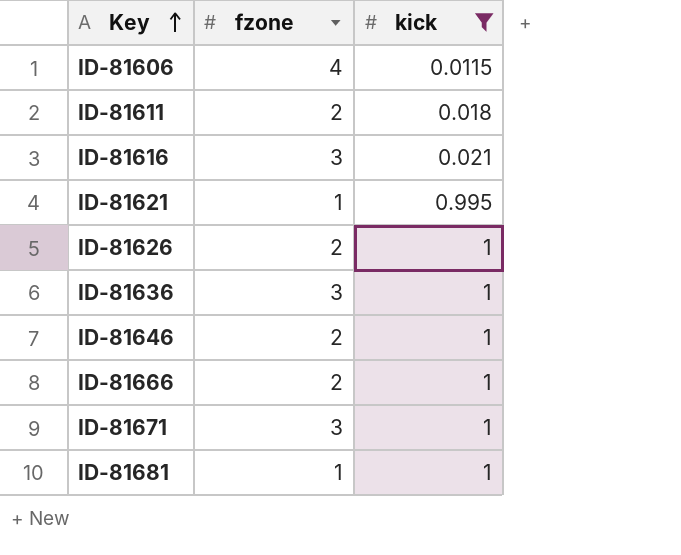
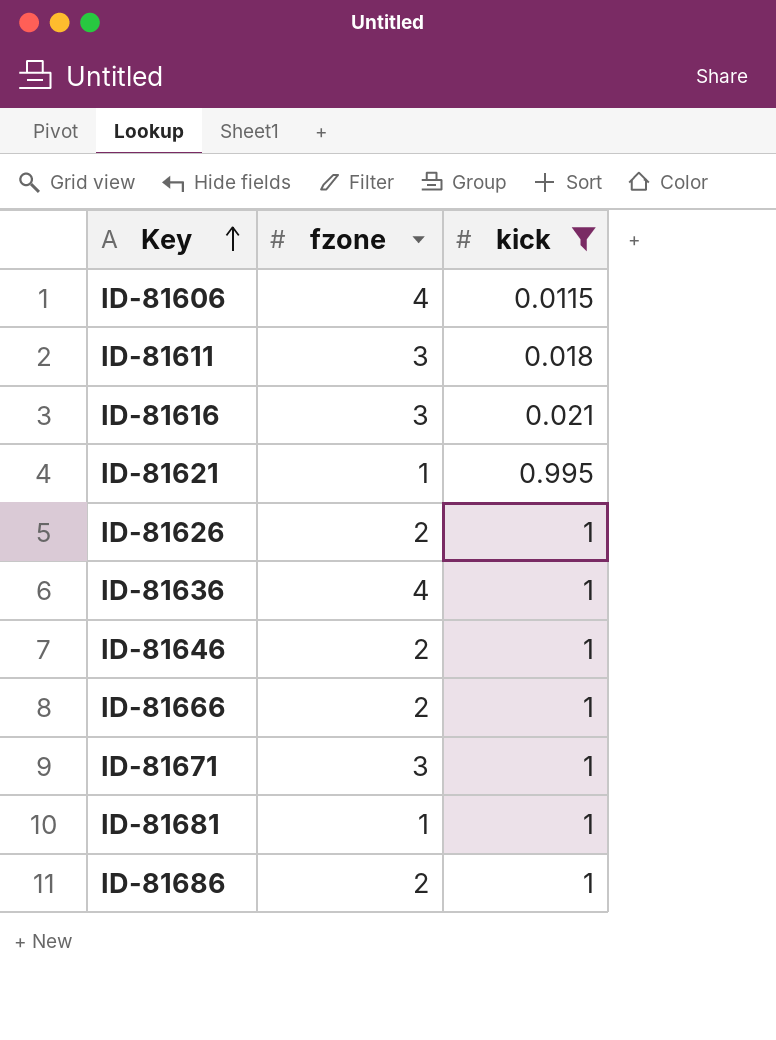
ID-81611 | fzone: 2 -> 3
ID-81636 | fzone: 3 -> 4
row ID-81686: none -> 2 | 1

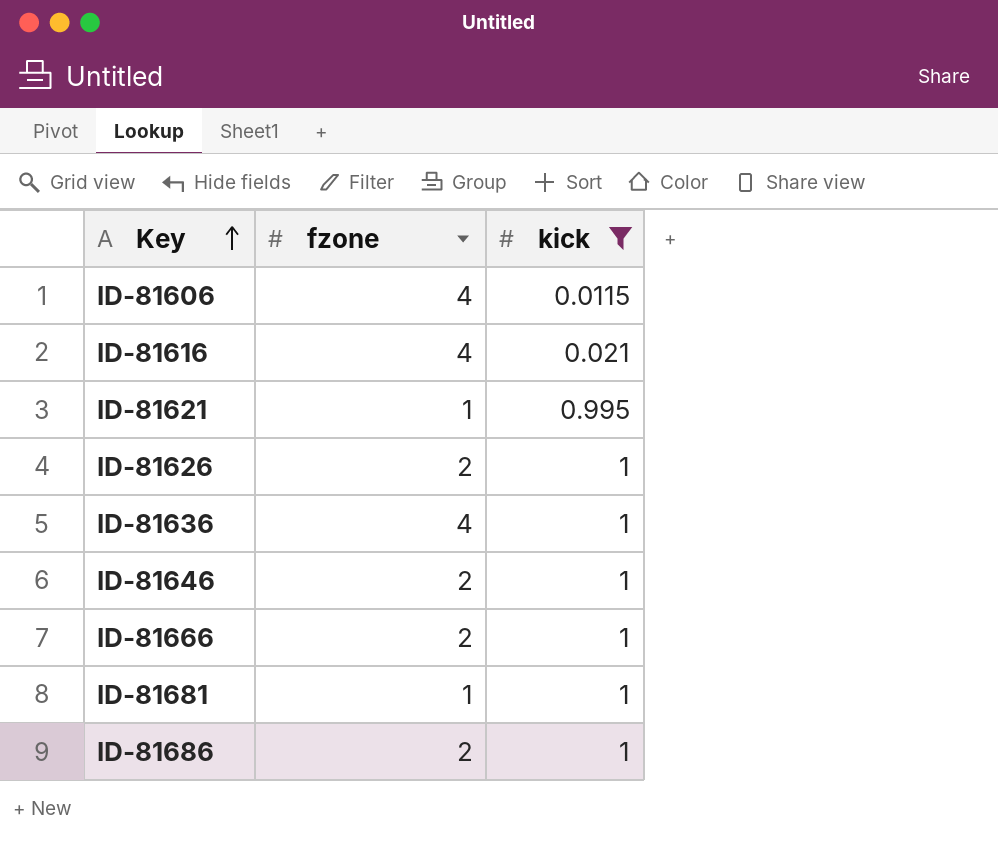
row ID-81611: 3 | 0.018 -> none
row ID-81671: 3 | 1 -> none
ID-81616 | fzone: 3 -> 4

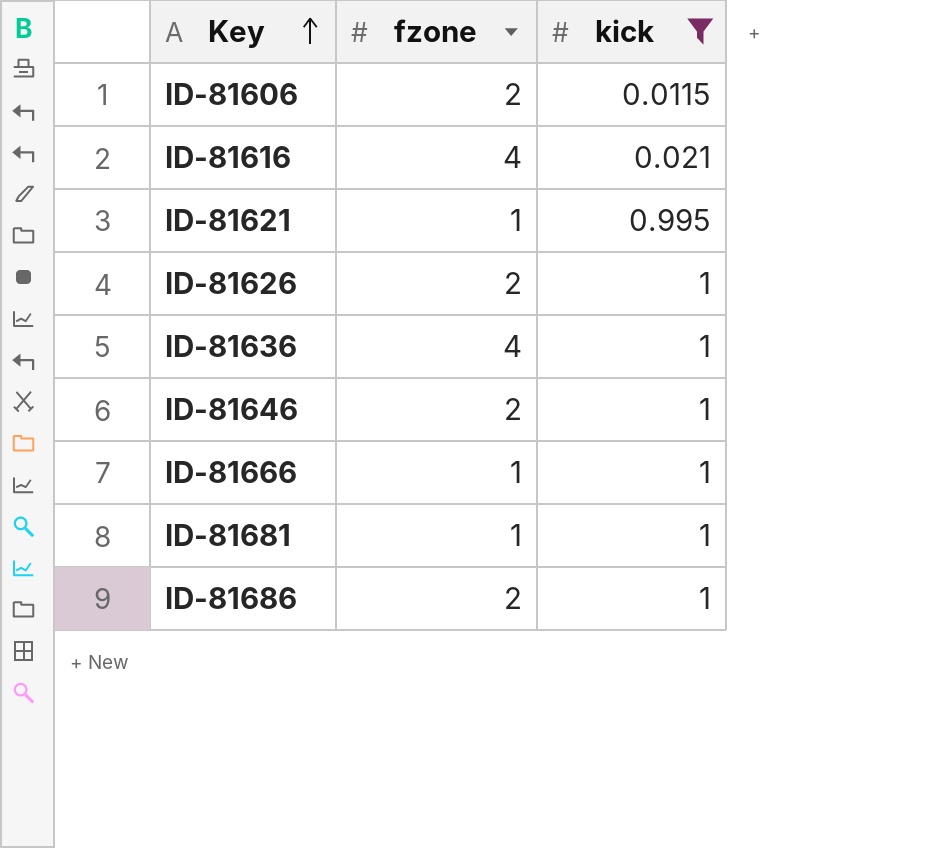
ID-81606 | fzone: 4 -> 2
ID-81666 | fzone: 2 -> 1

